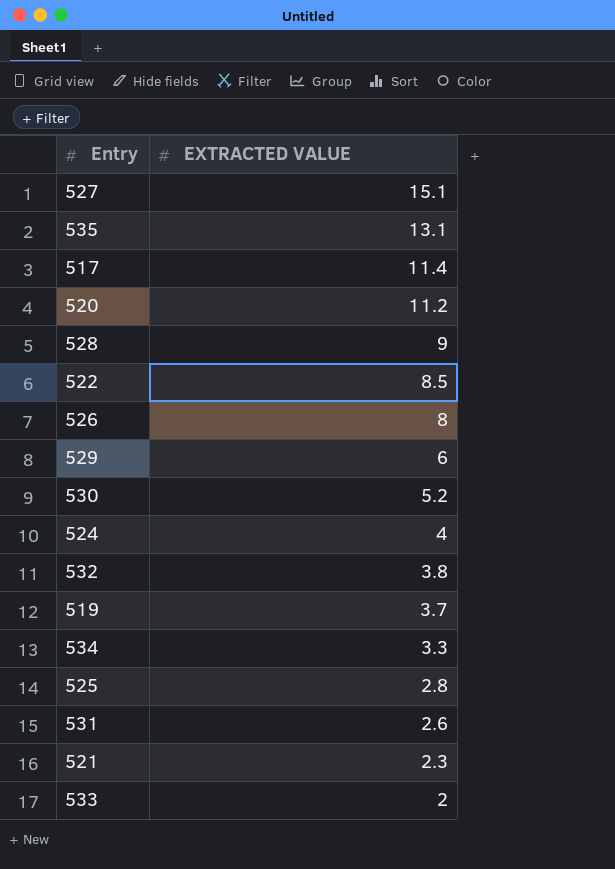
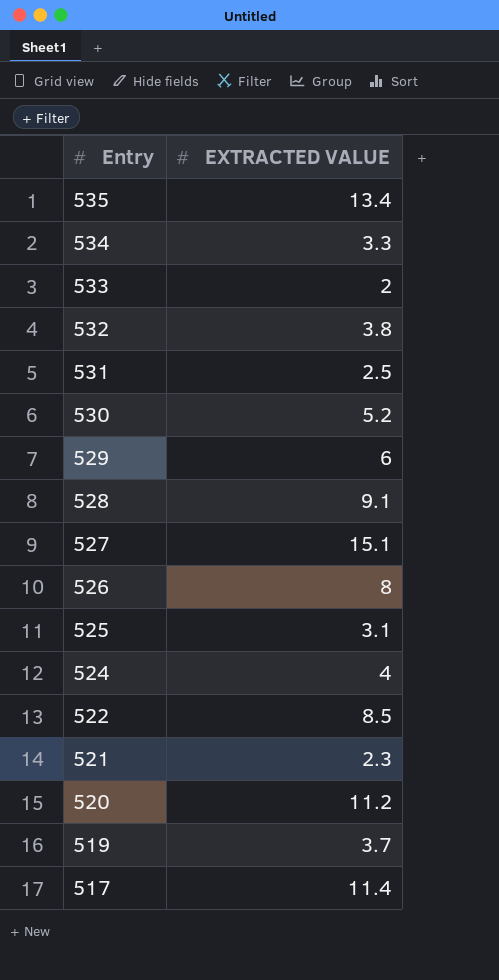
row order: EXTRACTED VALUE descending -> Entry descending
535 | EXTRACTED VALUE: 13.1 -> 13.4
531 | EXTRACTED VALUE: 2.6 -> 2.5
528 | EXTRACTED VALUE: 9 -> 9.1
525 | EXTRACTED VALUE: 2.8 -> 3.1

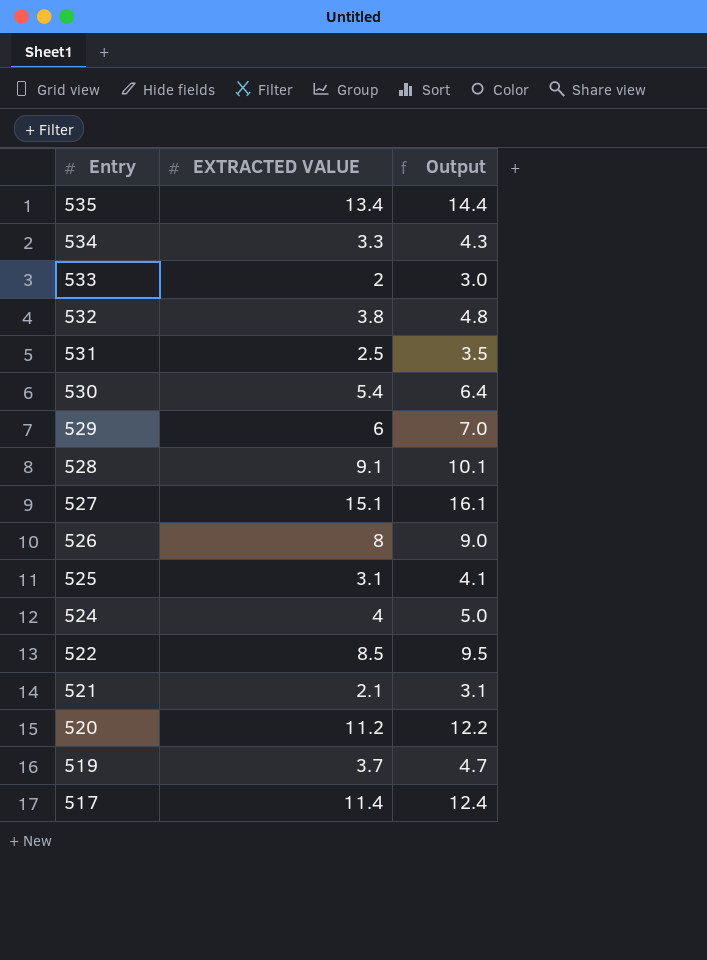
column Output | formula: none -> [EXTRACTED VALUE] + 1
530 | EXTRACTED VALUE: 5.2 -> 5.4
521 | EXTRACTED VALUE: 2.3 -> 2.1

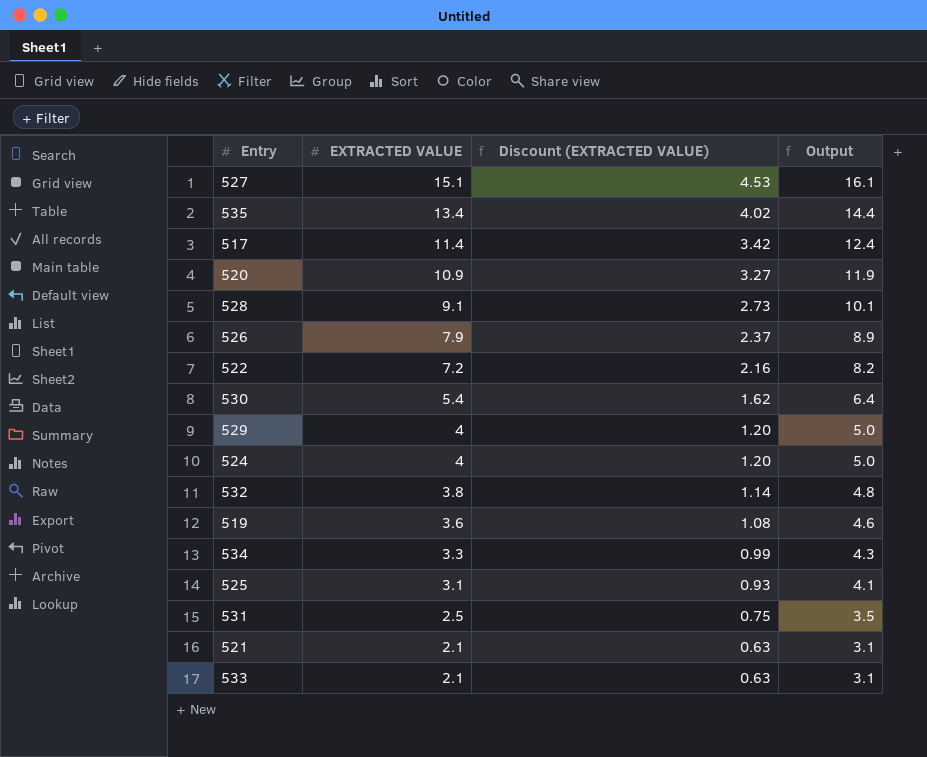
row order: Entry descending -> EXTRACTED VALUE descending
column Discount (EXTRACTED VALUE) | formula: none -> [EXTRACTED VALUE] * 0.3
520 | EXTRACTED VALUE: 11.2 -> 10.9
520 | Output: 12.2 -> 11.9
526 | EXTRACTED VALUE: 8 -> 7.9
526 | Output: 9.0 -> 8.9
522 | EXTRACTED VALUE: 8.5 -> 7.2
522 | Output: 9.5 -> 8.2
529 | EXTRACTED VALUE: 6 -> 4
529 | Output: 7.0 -> 5.0
519 | EXTRACTED VALUE: 3.7 -> 3.6
519 | Output: 4.7 -> 4.6
533 | EXTRACTED VALUE: 2 -> 2.1
533 | Output: 3.0 -> 3.1

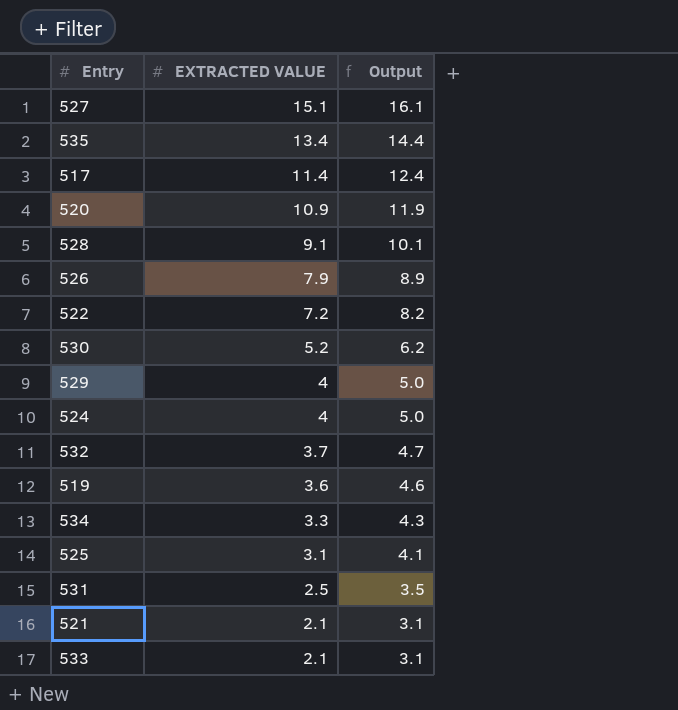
column Discount (EXTRACTED VALUE) | formula: [EXTRACTED VALUE] * 0.3 -> none
530 | EXTRACTED VALUE: 5.4 -> 5.2
530 | Output: 6.4 -> 6.2
532 | EXTRACTED VALUE: 3.8 -> 3.7
532 | Output: 4.8 -> 4.7

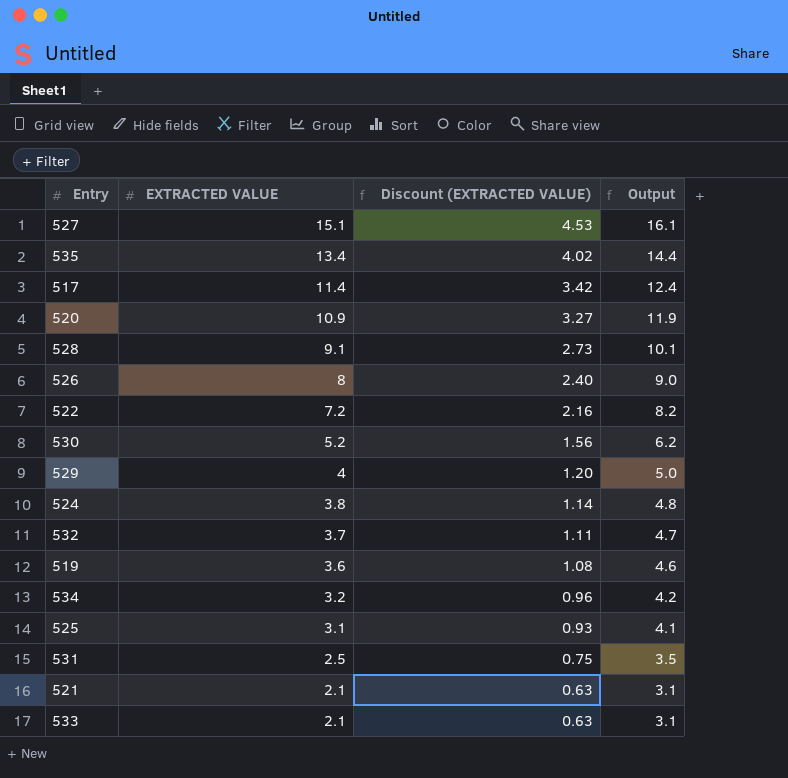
column Discount (EXTRACTED VALUE) | formula: none -> [EXTRACTED VALUE] * 0.3
526 | EXTRACTED VALUE: 7.9 -> 8
526 | Output: 8.9 -> 9.0
524 | EXTRACTED VALUE: 4 -> 3.8
524 | Output: 5.0 -> 4.8
534 | EXTRACTED VALUE: 3.3 -> 3.2
534 | Output: 4.3 -> 4.2

